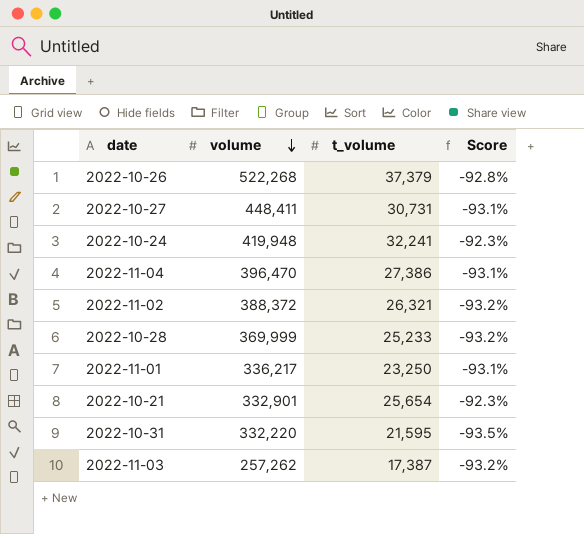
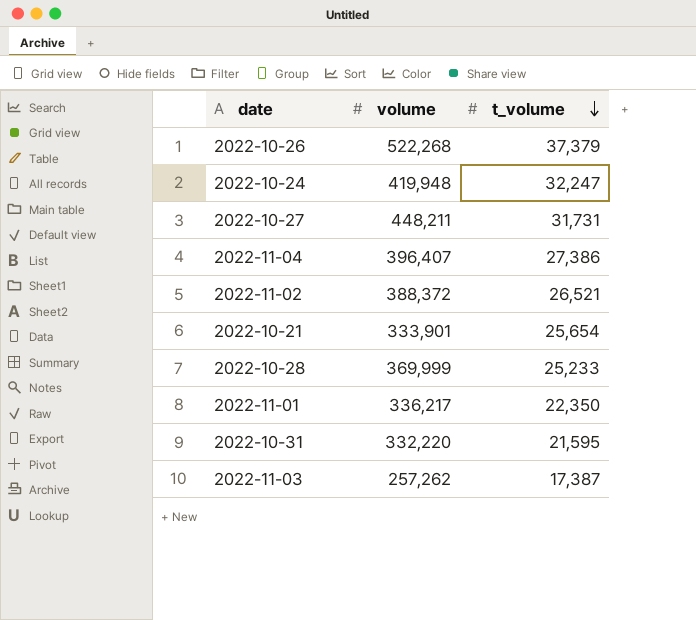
row order: volume descending -> t_volume descending
column Score | formula: ([t_volume] - [volume]) / [volume] -> none
2022-10-24 | t_volume: 32,241 -> 32,247
2022-10-27 | volume: 448,411 -> 448,211
2022-10-27 | t_volume: 30,731 -> 31,731
2022-11-04 | volume: 396,470 -> 396,407
2022-11-02 | t_volume: 26,321 -> 26,521
2022-10-21 | volume: 332,901 -> 333,901
2022-11-01 | t_volume: 23,250 -> 22,350

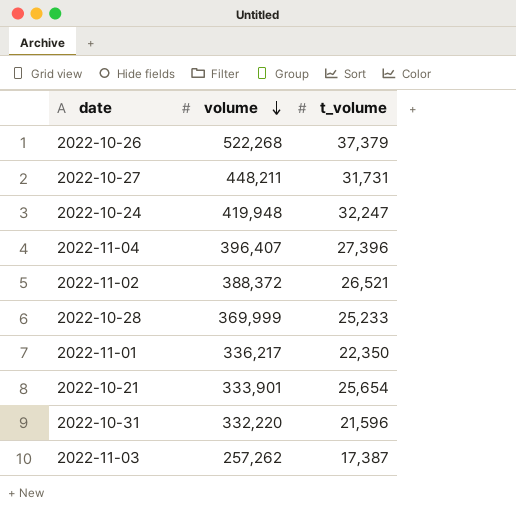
row order: t_volume descending -> volume descending
2022-11-04 | t_volume: 27,386 -> 27,396
2022-10-31 | t_volume: 21,595 -> 21,596

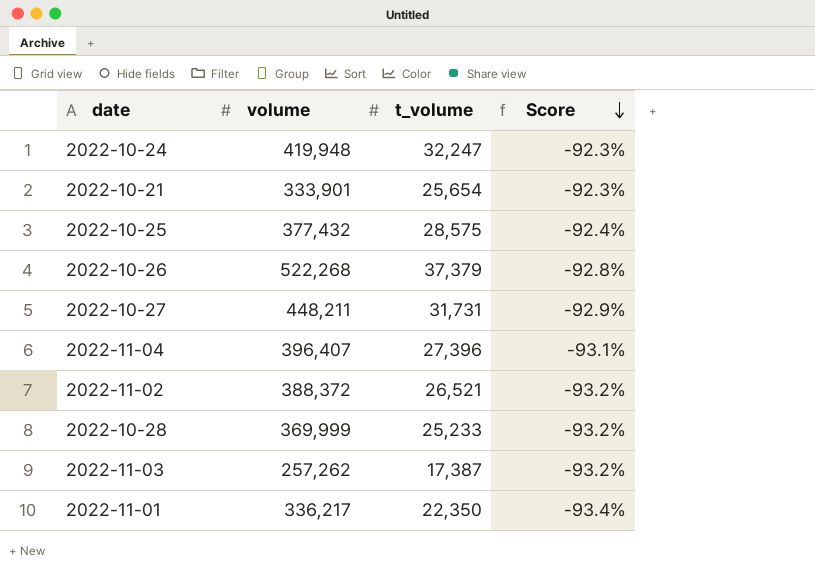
row order: volume descending -> Score descending
column Score | formula: none -> ([t_volume] - [volume]) / [volume]
row 2022-10-31: 332,220 | 21,596 -> none
row 2022-10-25: none -> 377,432 | 28,575 | -92.4%

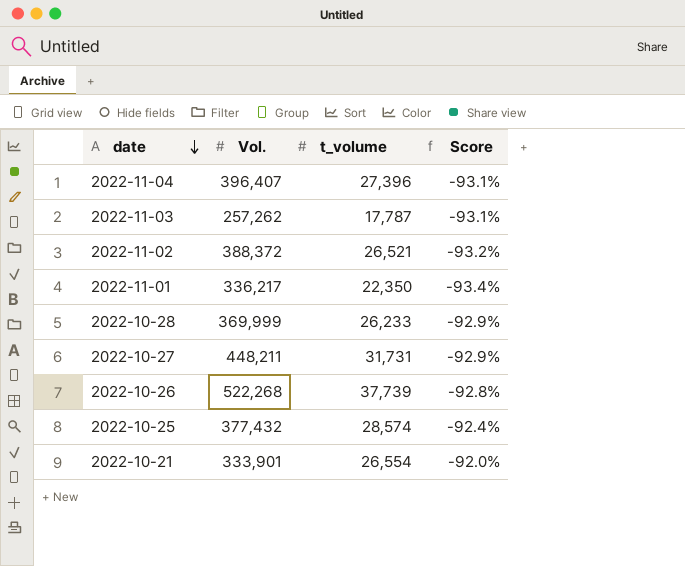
row order: Score descending -> date descending
column name: volume -> Vol.
row 2022-10-24: 419,948 | 32,247 | -92.3% -> none
2022-11-03 | t_volume: 17,387 -> 17,787
2022-11-03 | Score: -93.2% -> -93.1%
2022-10-28 | t_volume: 25,233 -> 26,233
2022-10-28 | Score: -93.2% -> -92.9%
2022-10-26 | t_volume: 37,379 -> 37,739
2022-10-25 | t_volume: 28,575 -> 28,574
2022-10-21 | t_volume: 25,654 -> 26,554
2022-10-21 | Score: -92.3% -> -92.0%

